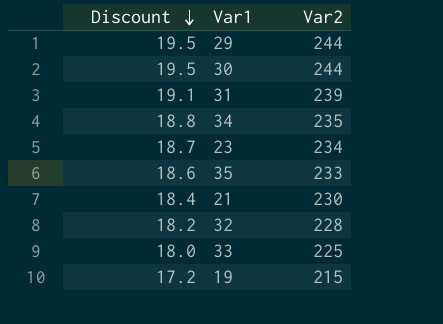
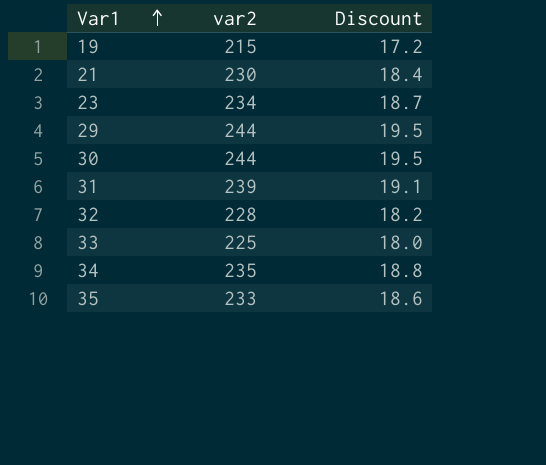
row order: Discount descending -> Var1 ascending
column name: Var2 -> var2
column Discount | position: 1 -> 3

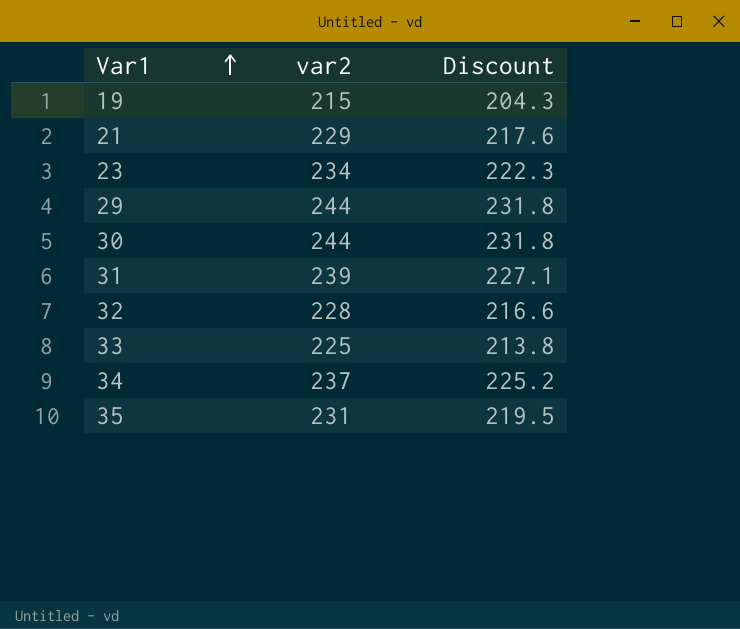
column Discount | formula: [var2] * 0.08 -> [var2] * 0.95
21 | var2: 230 -> 229
34 | var2: 235 -> 237
35 | var2: 233 -> 231

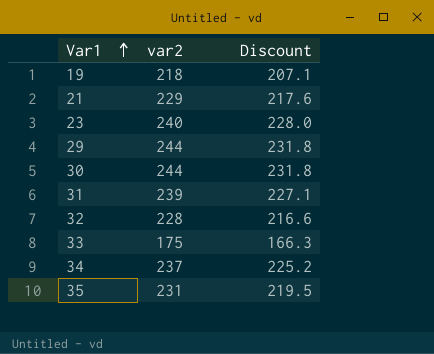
19 | var2: 215 -> 218
19 | Discount: 204.3 -> 207.1
23 | var2: 234 -> 240
23 | Discount: 222.3 -> 228.0
33 | var2: 225 -> 175
33 | Discount: 213.8 -> 166.3

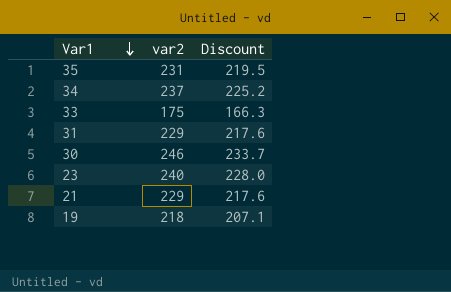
row order: Var1 ascending -> Var1 descending
row 29: 244 | 231.8 -> none
row 32: 228 | 216.6 -> none
31 | var2: 239 -> 229
31 | Discount: 227.1 -> 217.6
30 | var2: 244 -> 246
30 | Discount: 231.8 -> 233.7

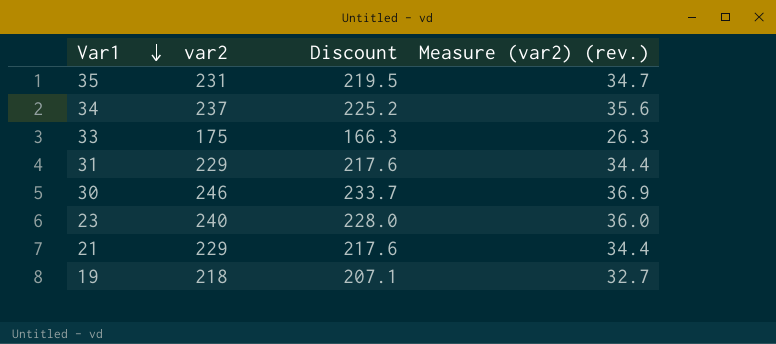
column Measure (var2) (rev.) | formula: none -> [var2] * 0.15

